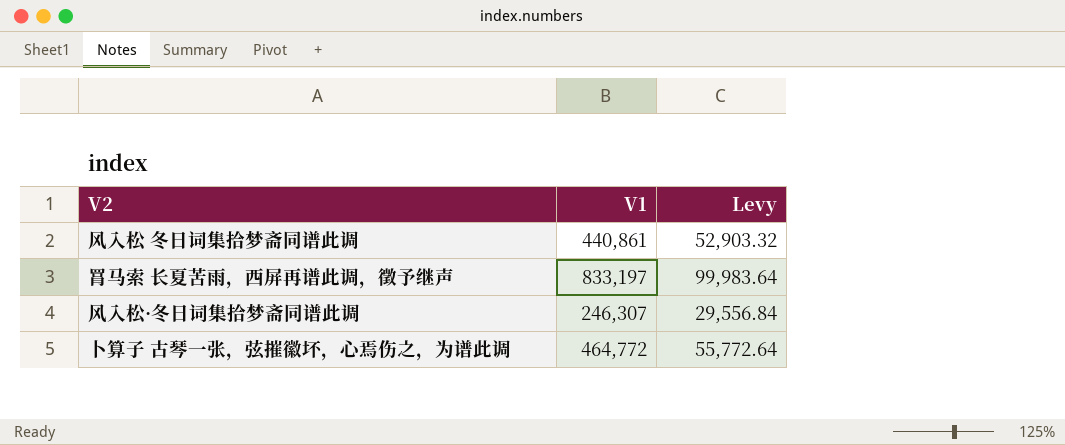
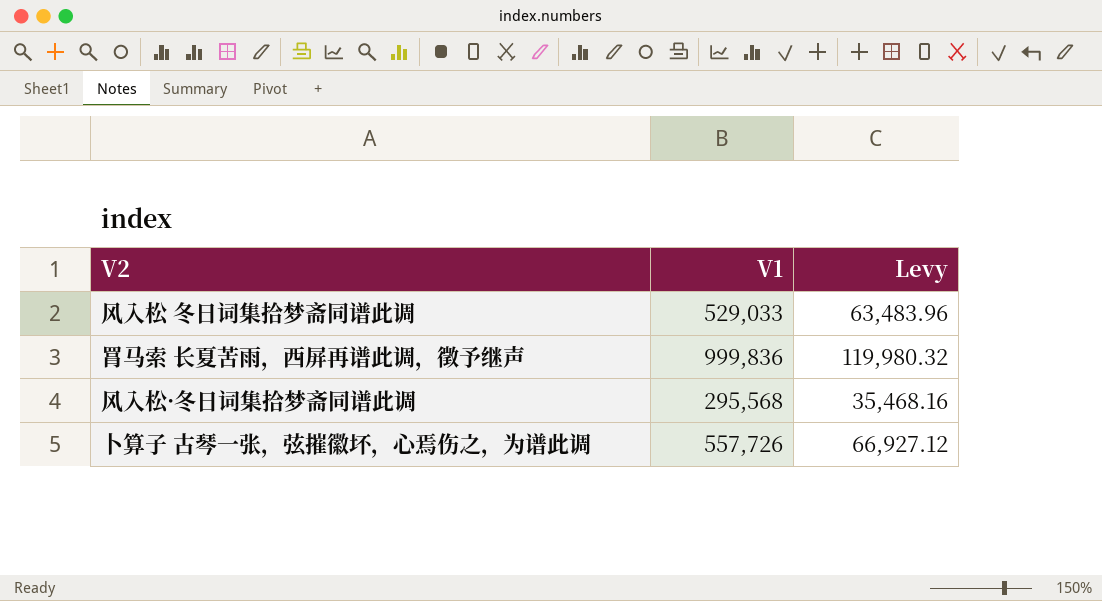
风入松 冬日词集拾梦斋同谱此调 | V1: 440,861 -> 529,033
风入松 冬日词集拾梦斋同谱此调 | Levy: 52,903.32 -> 63,483.96
罥马索 长夏苦雨，西屏再谱此调，徵予继声 | V1: 833,197 -> 999,836
罥马索 长夏苦雨，西屏再谱此调，徵予继声 | Levy: 99,983.64 -> 119,980.32
风入松·冬日词集拾梦斋同谱此调 | V1: 246,307 -> 295,568
风入松·冬日词集拾梦斋同谱此调 | Levy: 29,556.84 -> 35,468.16
卜算子 古琴一张，弦摧徽坏，心焉伤之，为谱此调 | V1: 464,772 -> 557,726
卜算子 古琴一张，弦摧徽坏，心焉伤之，为谱此调 | Levy: 55,772.64 -> 66,927.12

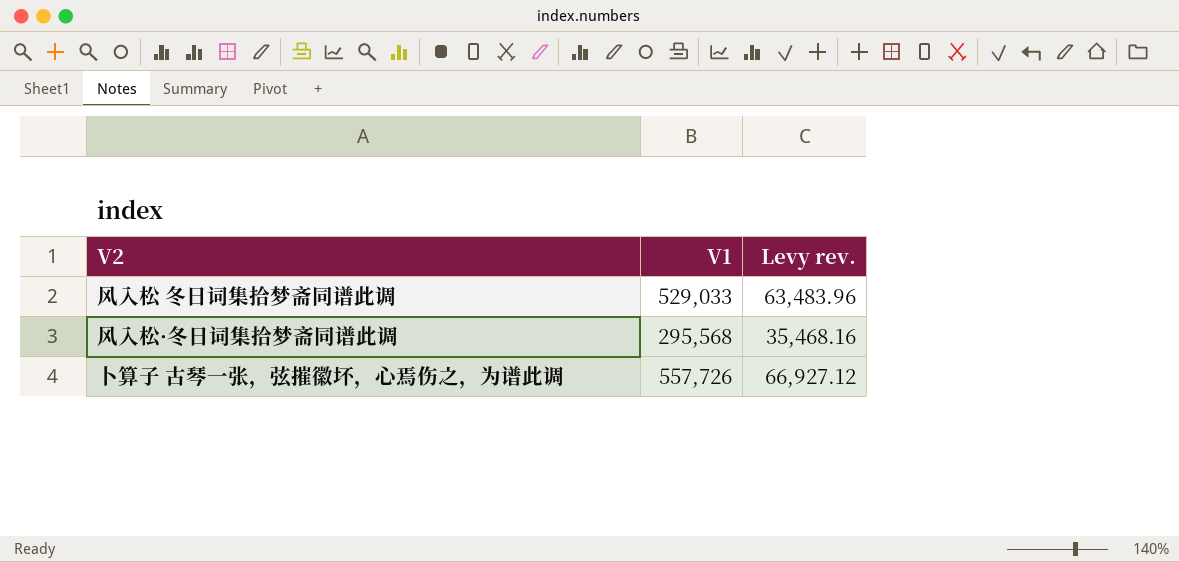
column name: Levy -> Levy rev.
row 罥马索 长夏苦雨，西屏再谱此调，徵予继声: 999,836 | 119,980.32 -> none

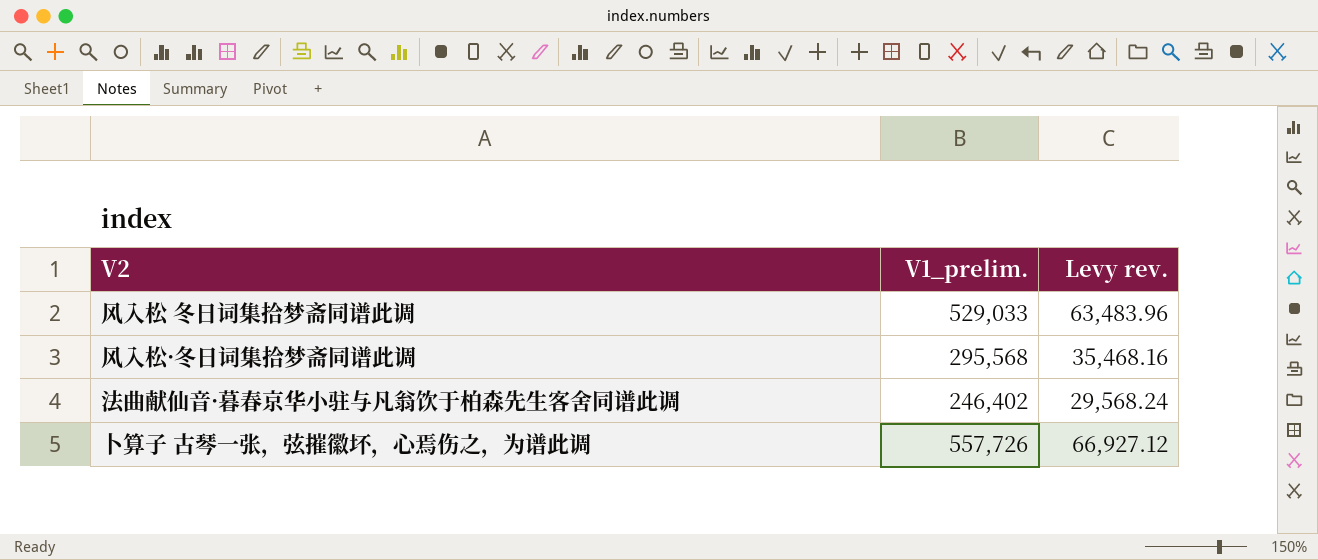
column name: V1 -> V1_prelim.
row 法曲献仙音·暮春京华小驻与凡翁饮于柏森先生客舍同谱此调: none -> 246,402 | 29,568.24

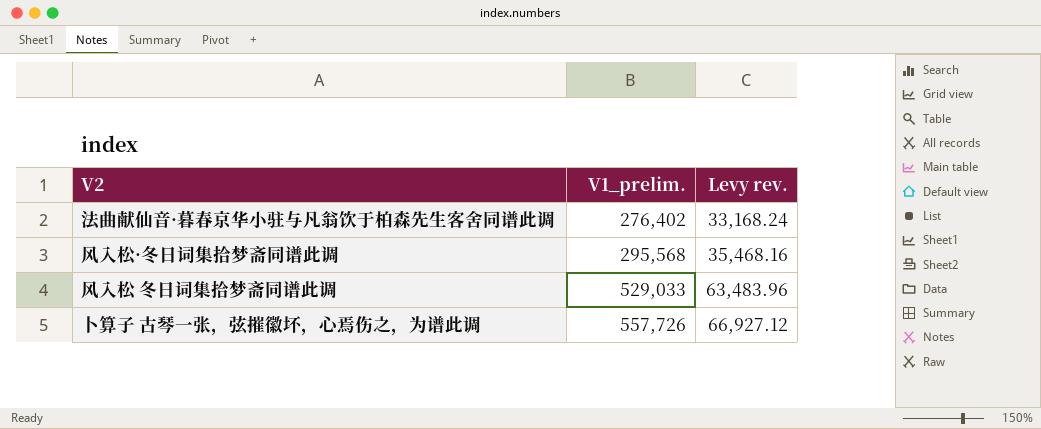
row order: none -> V1_prelim. ascending
法曲献仙音·暮春京华小驻与凡翁饮于柏森先生客舍同谱此调 | V1_prelim.: 246,402 -> 276,402
法曲献仙音·暮春京华小驻与凡翁饮于柏森先生客舍同谱此调 | Levy rev.: 29,568.24 -> 33,168.24

